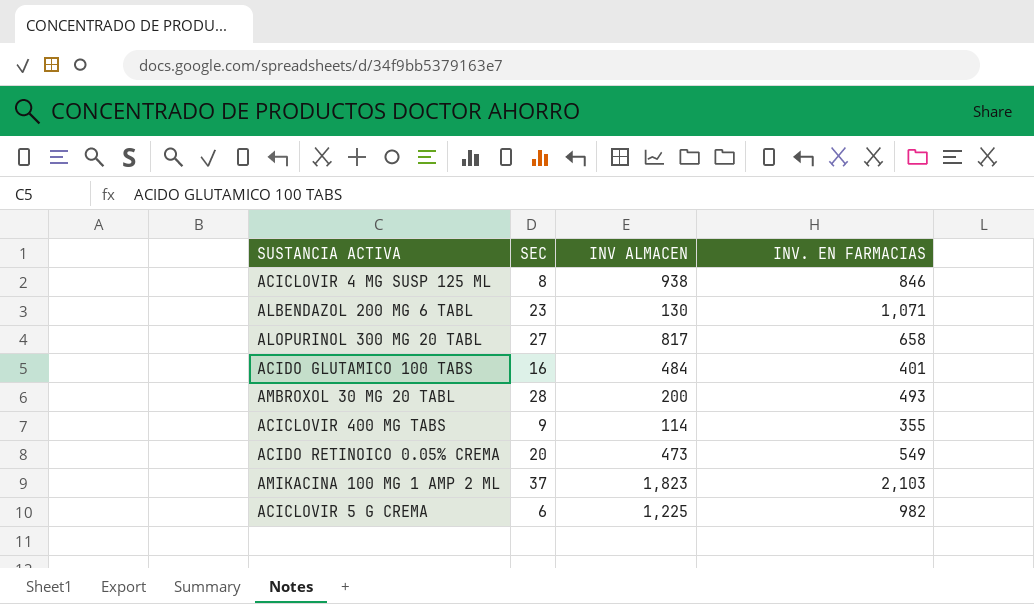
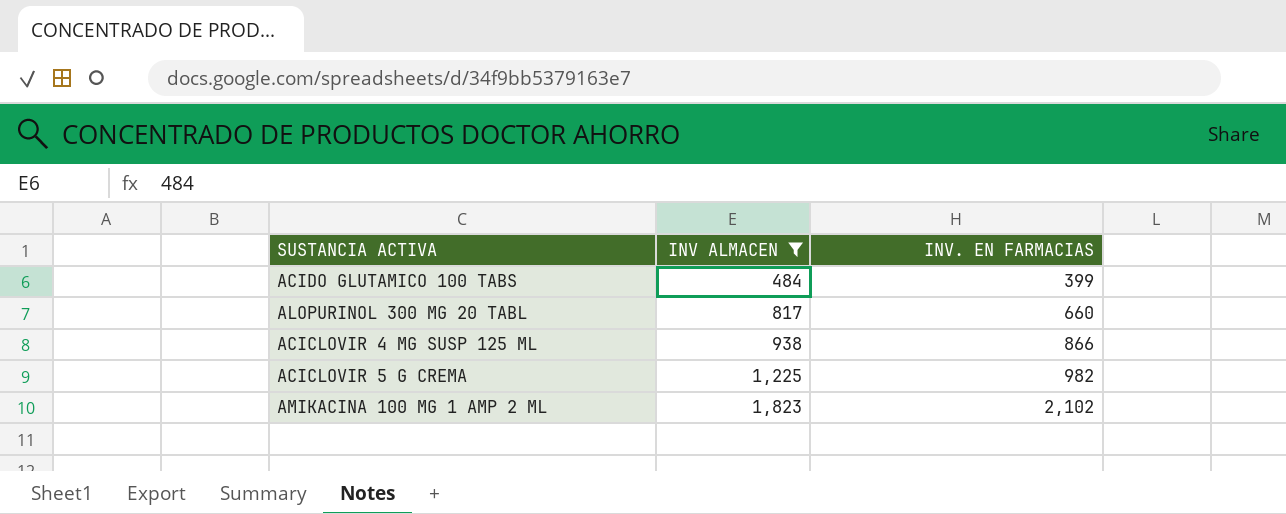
filter: none -> INV ALMACEN >= 484
row order: none -> INV ALMACEN ascending
column SEC | position: 2 -> none
ACIDO GLUTAMICO 100 TABS | INV. EN FARMACIAS: 401 -> 399
ALOPURINOL 300 MG 20 TABL | INV. EN FARMACIAS: 658 -> 660
ACICLOVIR 4 MG SUSP 125 ML | INV. EN FARMACIAS: 846 -> 866
AMIKACINA 100 MG 1 AMP 2 ML | INV. EN FARMACIAS: 2,103 -> 2,102

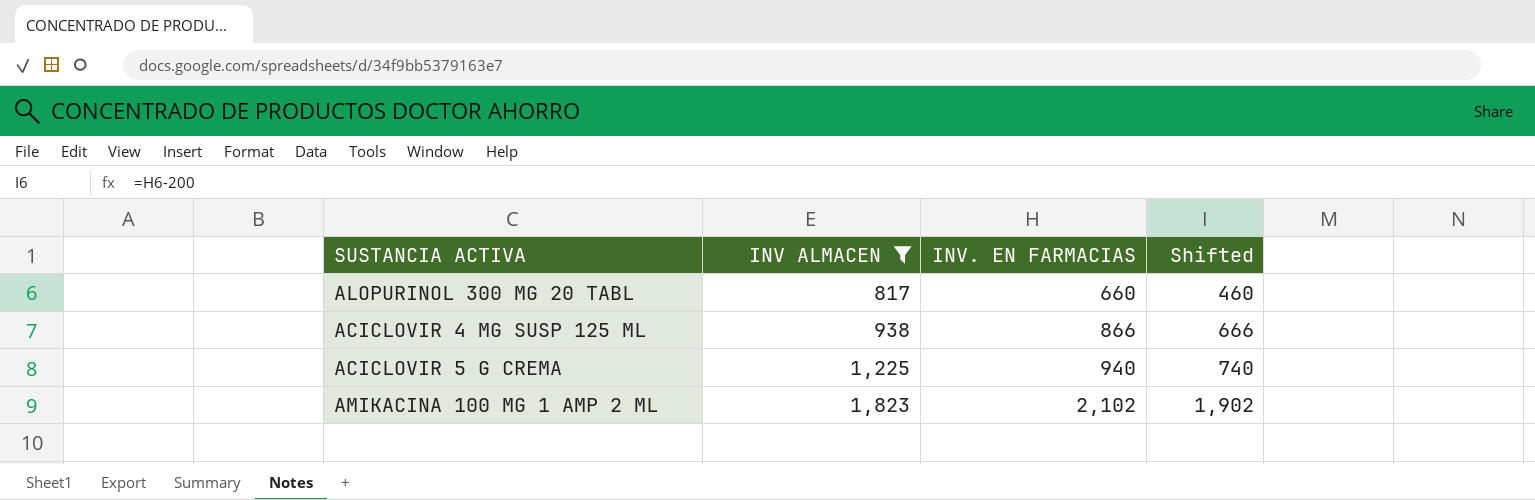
column Shifted | formula: none -> [INV. EN FARMACIAS] - 200
row ACIDO GLUTAMICO 100 TABS: 484 | 399 -> none
ACICLOVIR 5 G CREMA | INV. EN FARMACIAS: 982 -> 940

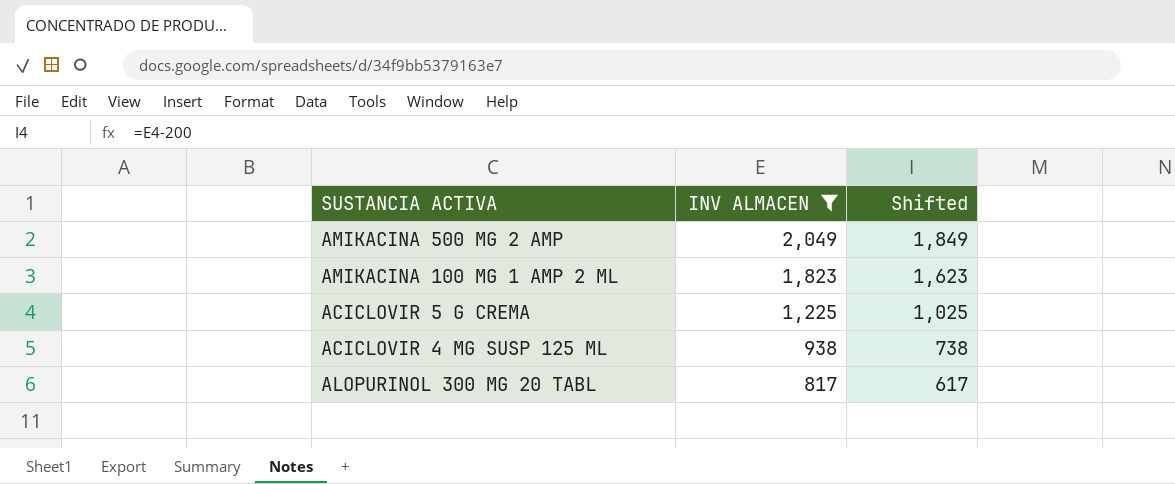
row order: INV ALMACEN ascending -> INV ALMACEN descending
column INV. EN FARMACIAS | position: 3 -> none
column Shifted | formula: [INV. EN FARMACIAS] - 200 -> [INV ALMACEN] - 200
row AMIKACINA 500 MG 2 AMP: none -> 2,049 | 1,849

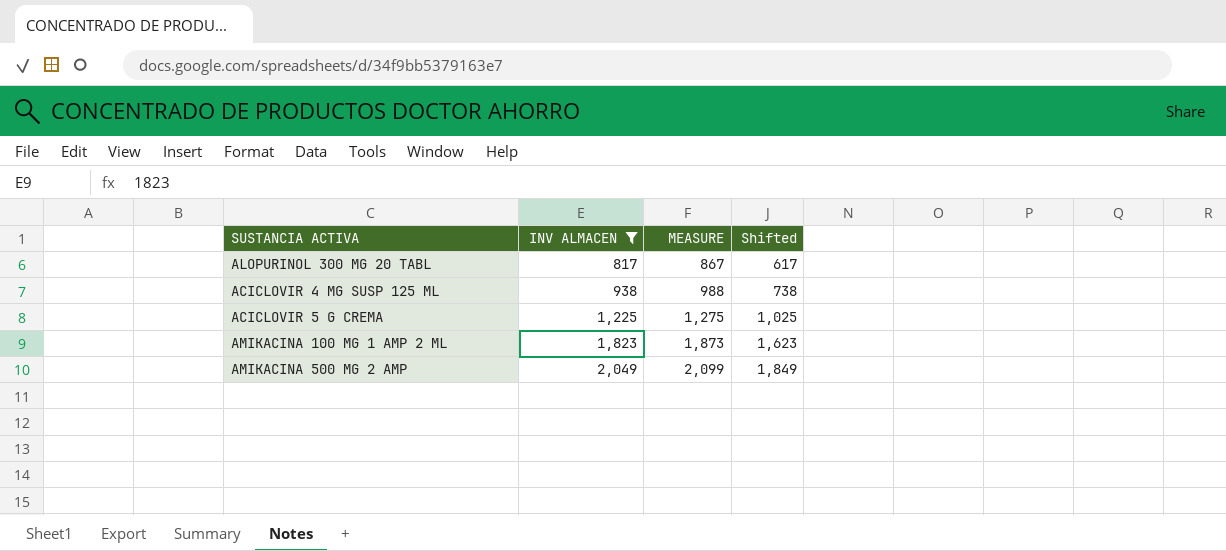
row order: INV ALMACEN descending -> INV ALMACEN ascending
column MEASURE | formula: none -> [INV ALMACEN] + 50

